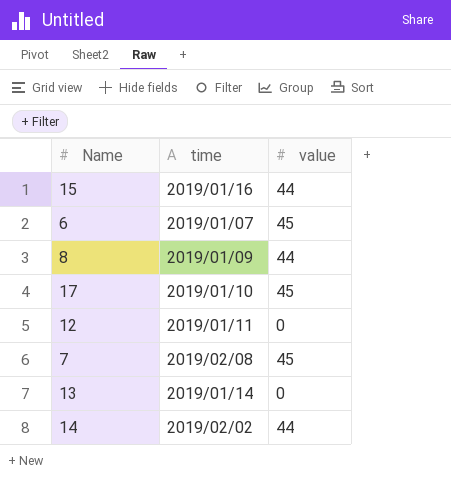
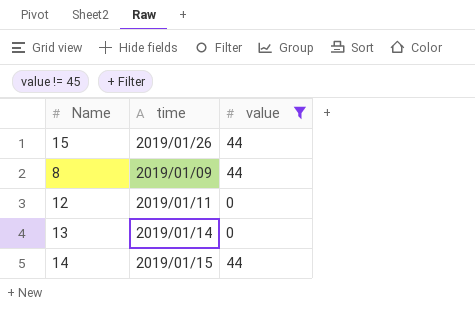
filter: none -> value != 45
15 | time: 2019/01/16 -> 2019/01/26
14 | time: 2019/02/02 -> 2019/01/15

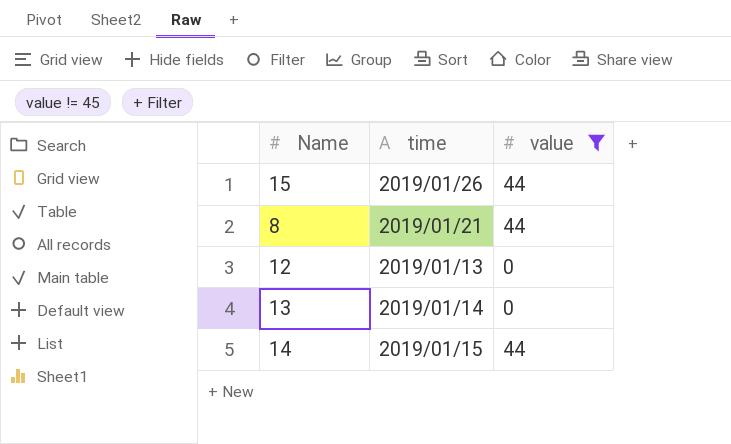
8 | time: 2019/01/09 -> 2019/01/21
12 | time: 2019/01/11 -> 2019/01/13

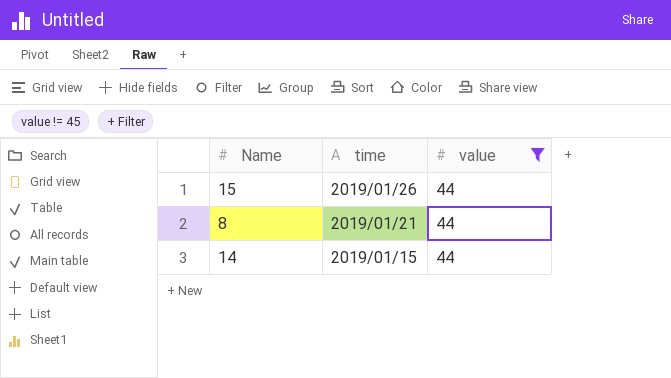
row 12: 2019/01/13 | 0 -> none
row 13: 2019/01/14 | 0 -> none

